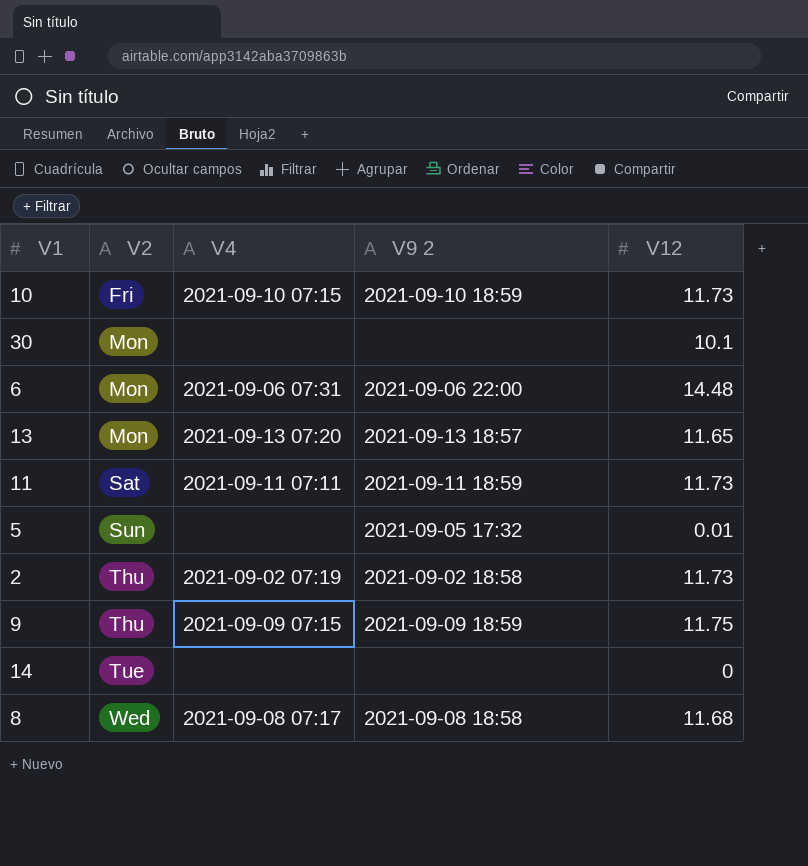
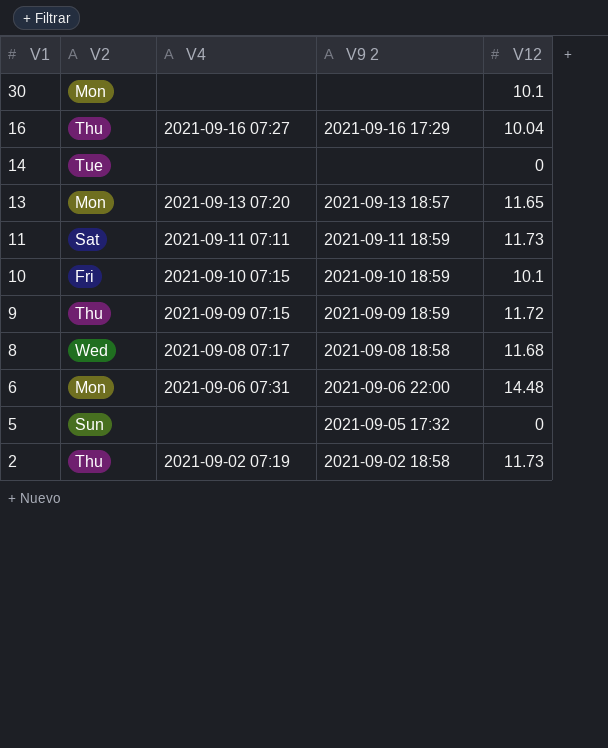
row order: V2 ascending -> V1 descending
row 16: none -> Thu | 2021-09-16 07:27 | 2021-09-16 17:29 | 10.04
10 | V12: 11.73 -> 10.1
9 | V12: 11.75 -> 11.72
5 | V12: 0.01 -> 0

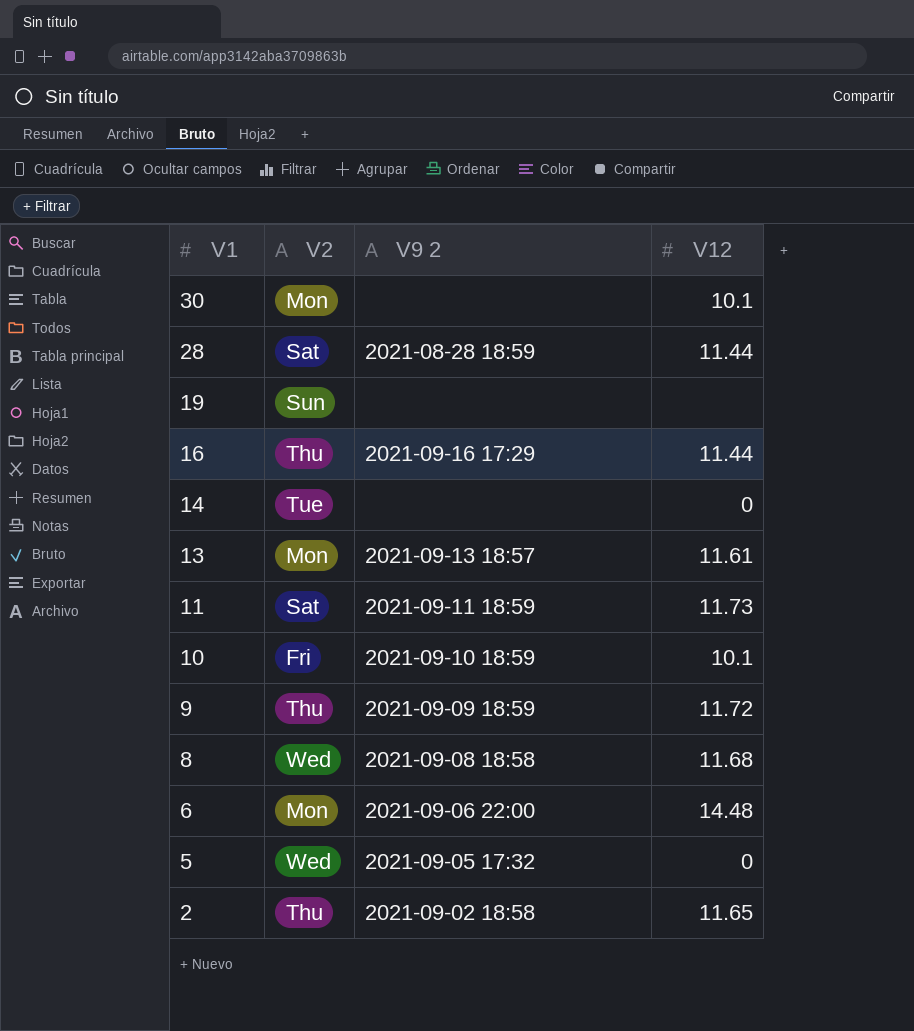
column V4 | position: 3 -> none
row 28: none -> Sat | 2021-08-28 18:59 | 11.44
row 19: none -> Sun | none | none
16 | V12: 10.04 -> 11.44
13 | V12: 11.65 -> 11.61
5 | V2: Sun -> Wed
2 | V12: 11.73 -> 11.65

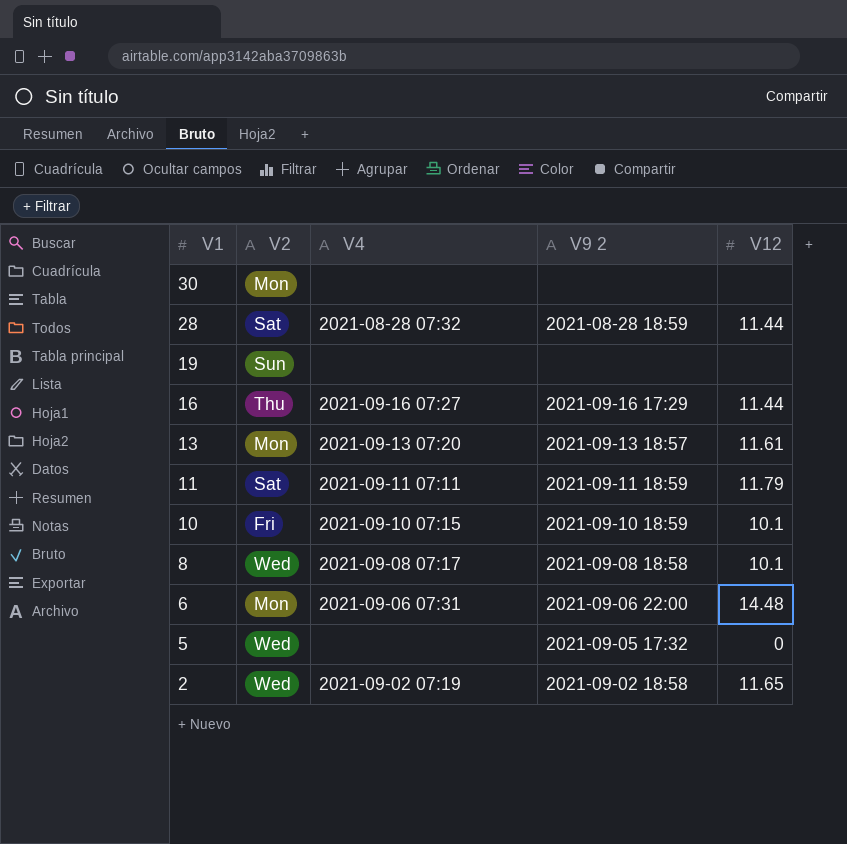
column V4 | position: none -> 3
row 14: Tue | none | 0 -> none
row 9: Thu | 2021-09-09 18:59 | 11.72 -> none
30 | V12: 10.1 -> none
11 | V12: 11.73 -> 11.79
8 | V12: 11.68 -> 10.1
2 | V2: Thu -> Wed

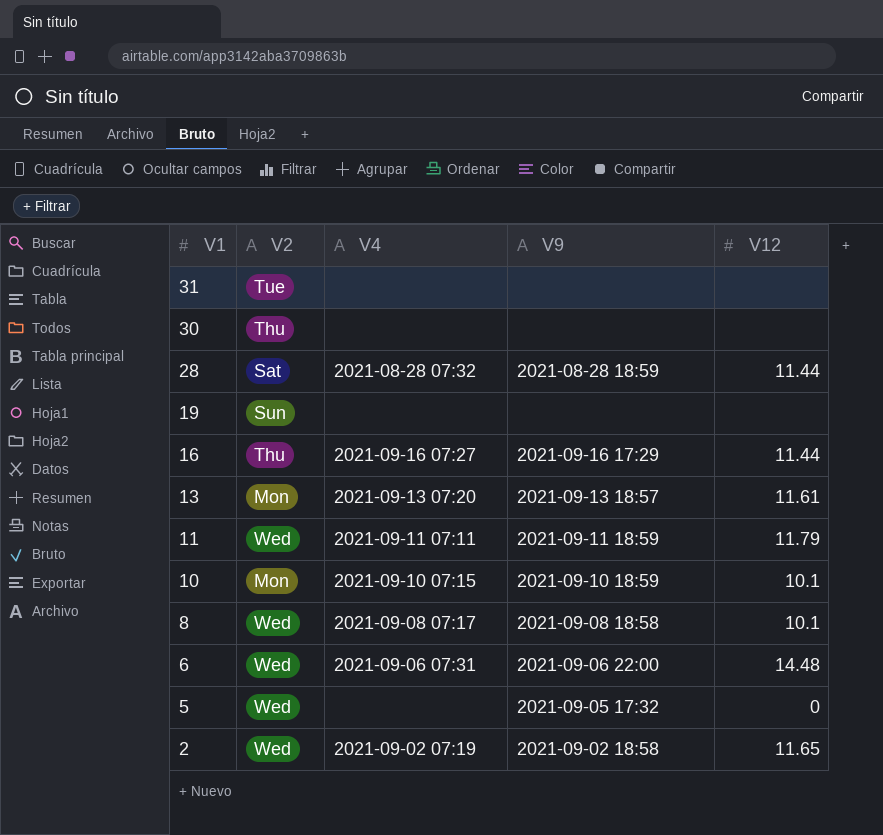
column name: V9 2 -> V9
row 31: none -> Tue | none | none | none
30 | V2: Mon -> Thu
11 | V2: Sat -> Wed
10 | V2: Fri -> Mon
6 | V2: Mon -> Wed

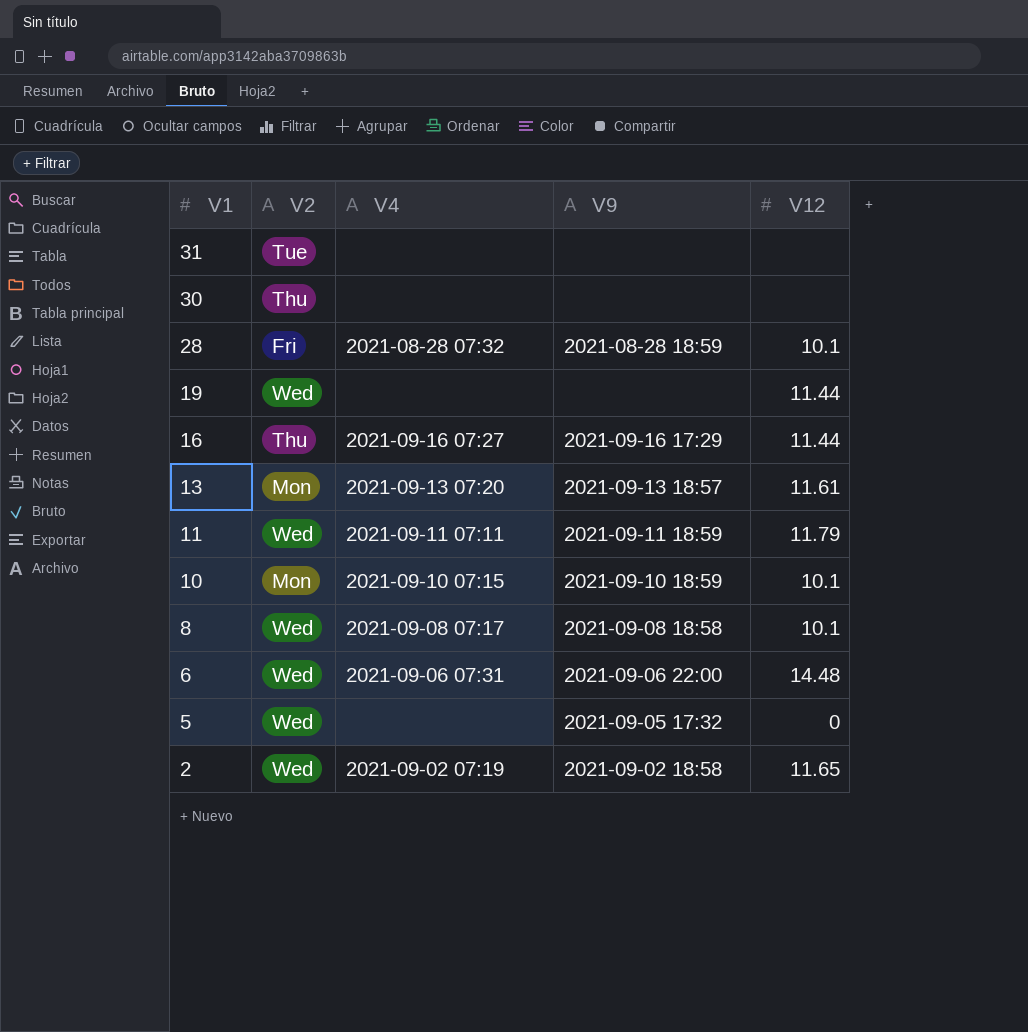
28 | V2: Sat -> Fri
28 | V12: 11.44 -> 10.1
19 | V2: Sun -> Wed
19 | V12: none -> 11.44

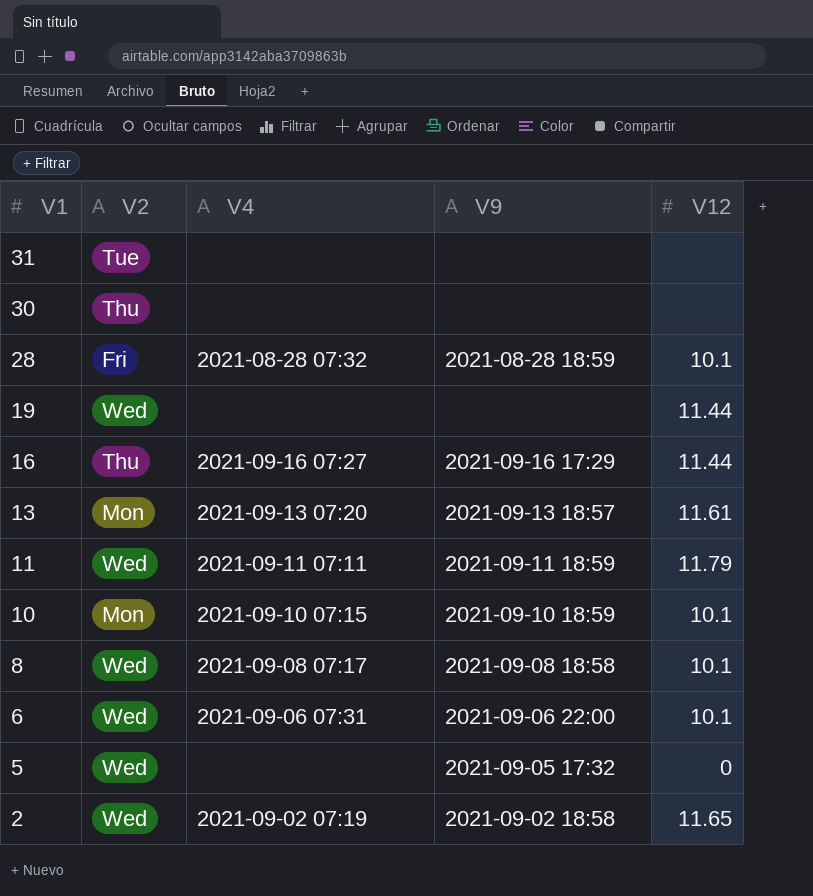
6 | V12: 14.48 -> 10.1

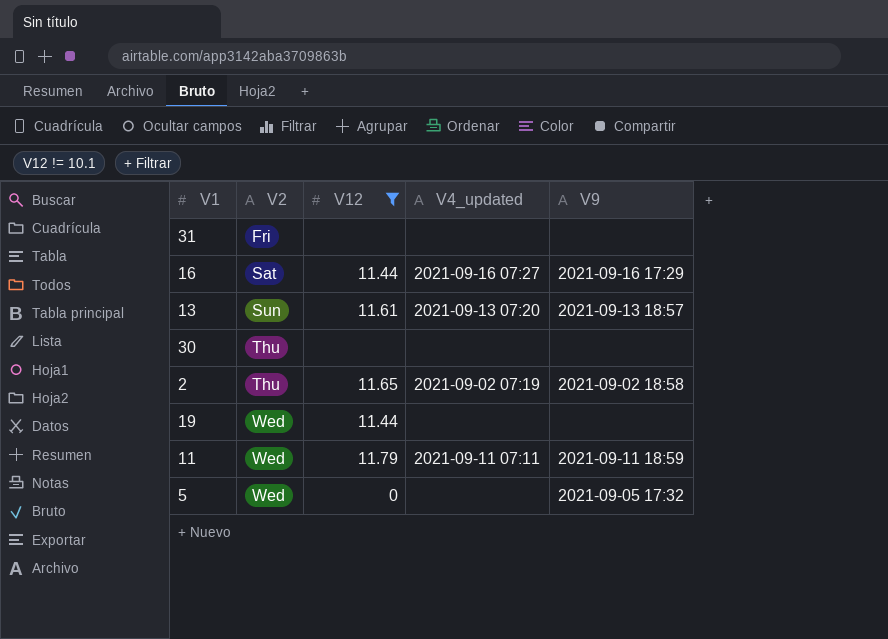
filter: none -> V12 != 10.1
row order: V1 descending -> V2 ascending
column V12 | position: 5 -> 3
column name: V4 -> V4_updated
31 | V2: Tue -> Fri
16 | V2: Thu -> Sat
13 | V2: Mon -> Sun
2 | V2: Wed -> Thu

